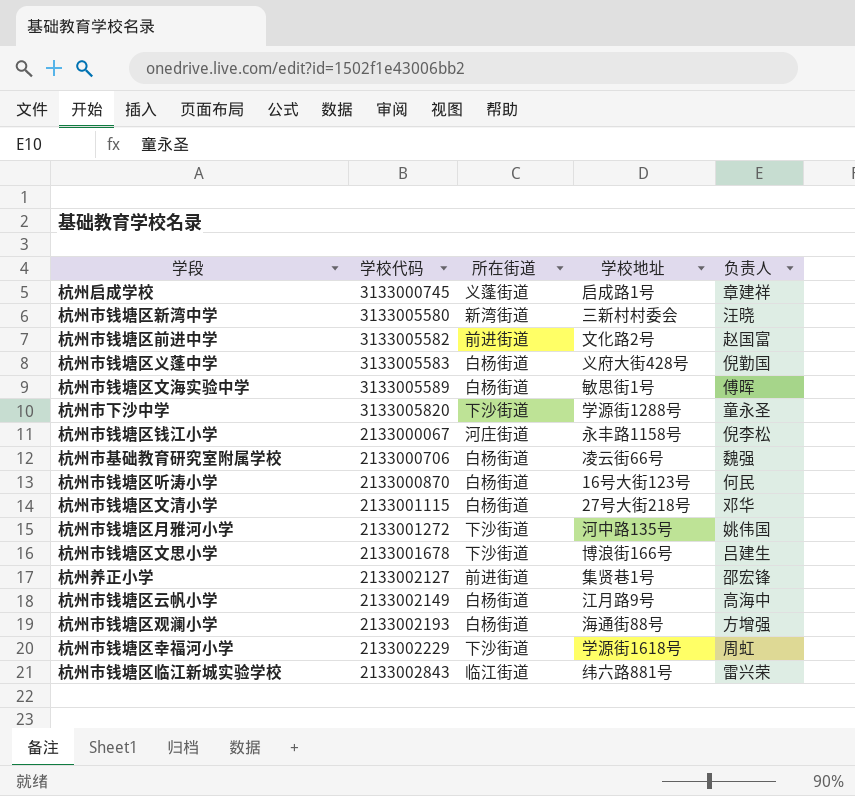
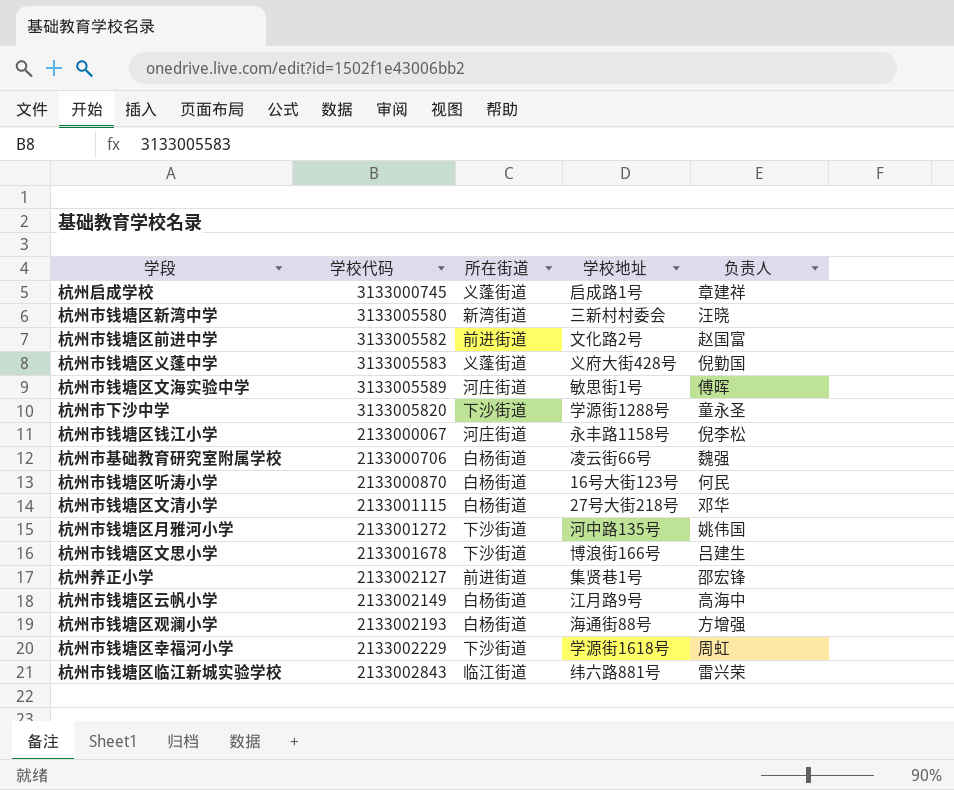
杭州市钱塘区义蓬中学 | 所在街道: 白杨街道 -> 义蓬街道
杭州市钱塘区文海实验中学 | 所在街道: 白杨街道 -> 河庄街道

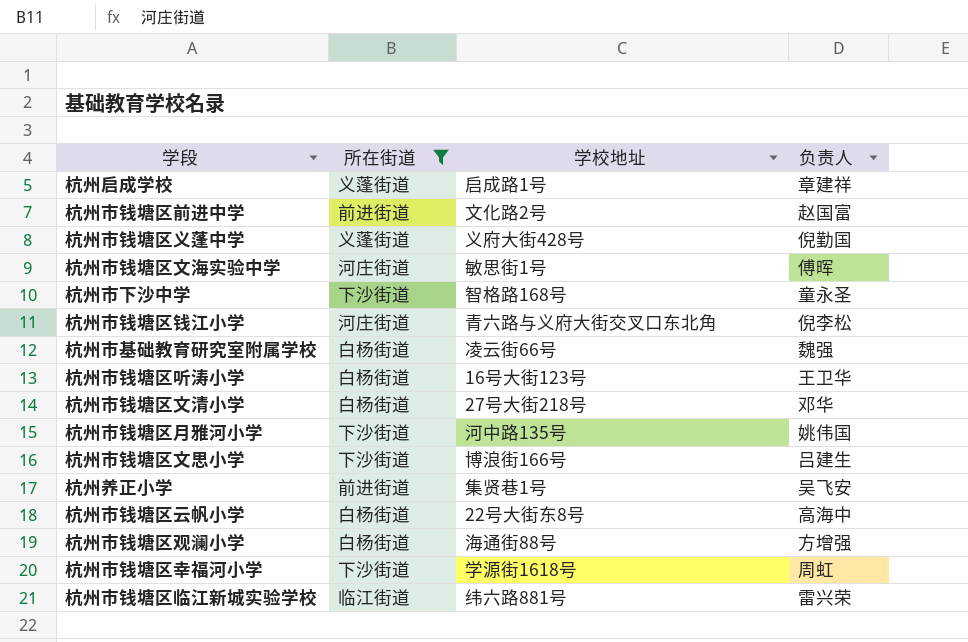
filter: none -> 所在街道 != 新湾街道
column 学校代码 | position: 2 -> none
杭州市下沙中学 | 学校地址: 学源街1288号 -> 智格路168号
杭州市钱塘区钱江小学 | 学校地址: 永丰路1158号 -> 青六路与义府大街交叉口东北角
杭州市钱塘区听涛小学 | 负责人: 何民 -> 王卫华
杭州养正小学 | 负责人: 邵宏锋 -> 吴飞安
杭州市钱塘区云帆小学 | 学校地址: 江月路9号 -> 22号大街东8号

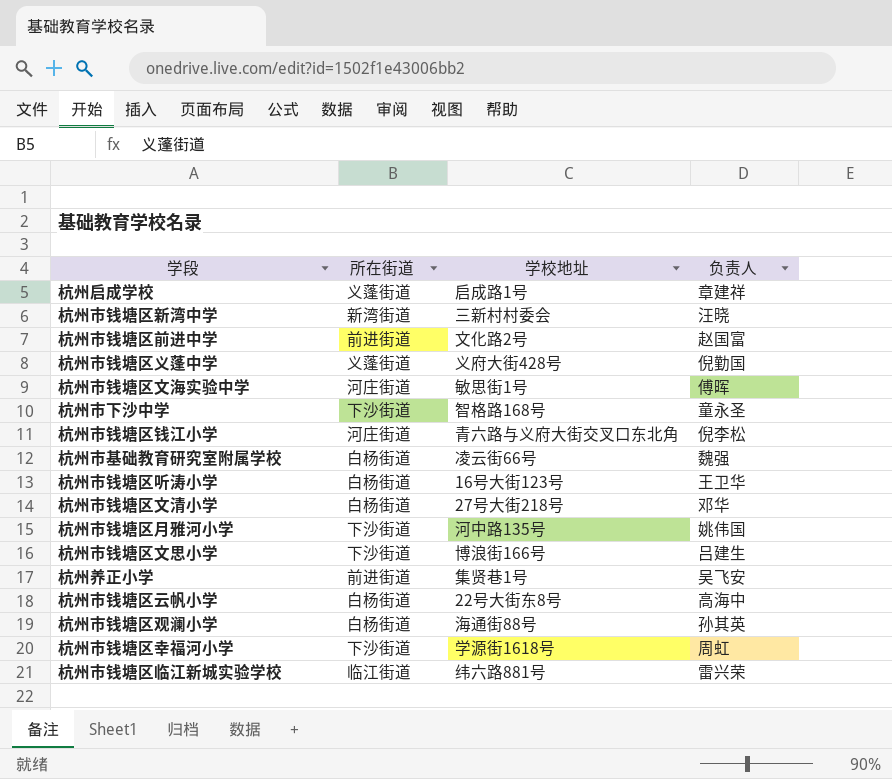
filter: 所在街道 != 新湾街道 -> none
杭州市钱塘区观澜小学 | 负责人: 方增强 -> 孙其英

